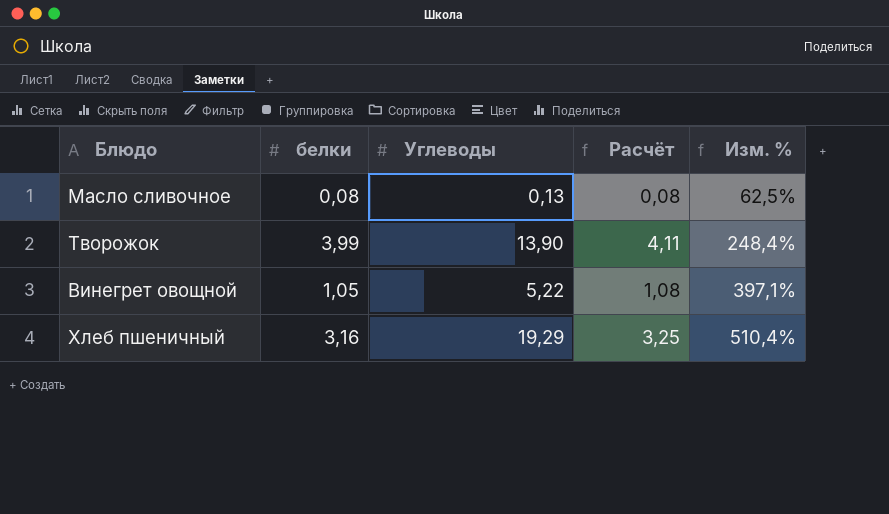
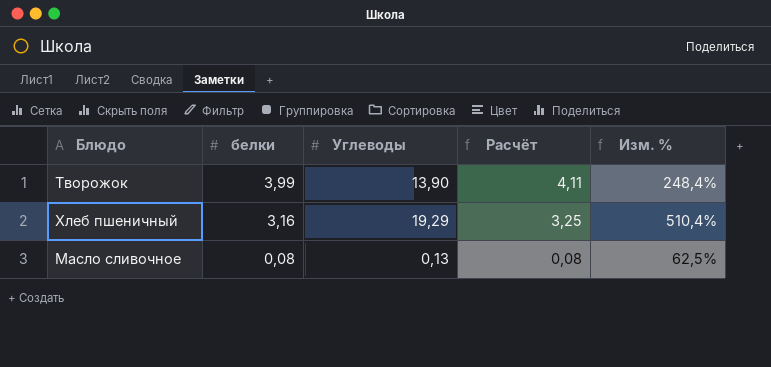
row order: Изм. % ascending -> белки descending
row Винегрет овощной: 1,05 | 5,22 | 1,08 | 397,1% -> none

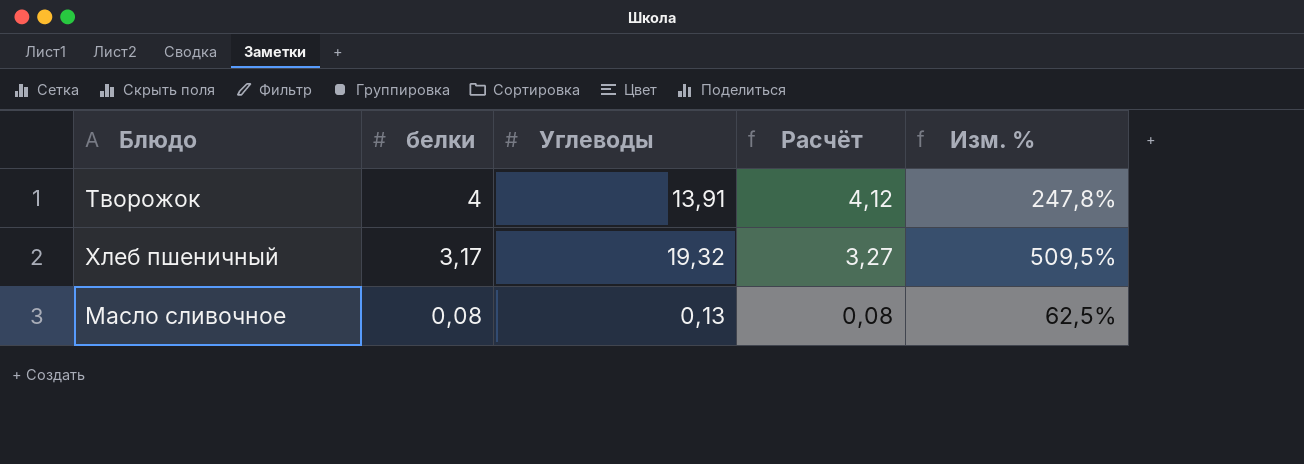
Творожок | белки: 3,99 -> 4
Творожок | Углеводы: 13,90 -> 13,91
Творожок | Расчёт: 4,11 -> 4,12
Творожок | Изм. %: 248,4% -> 247,8%
Хлеб пшеничный | белки: 3,16 -> 3,17
Хлеб пшеничный | Углеводы: 19,29 -> 19,32
Хлеб пшеничный | Расчёт: 3,25 -> 3,27
Хлеб пшеничный | Изм. %: 510,4% -> 509,5%

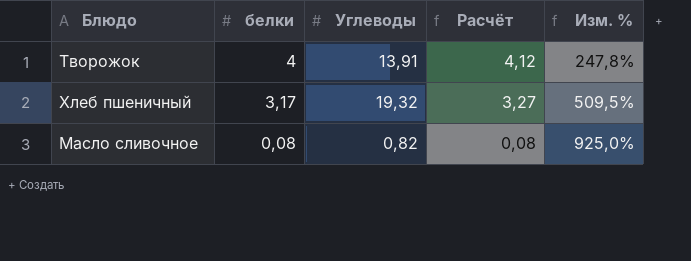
Масло сливочное | Углеводы: 0,13 -> 0,82
Масло сливочное | Изм. %: 62,5% -> 925,0%

